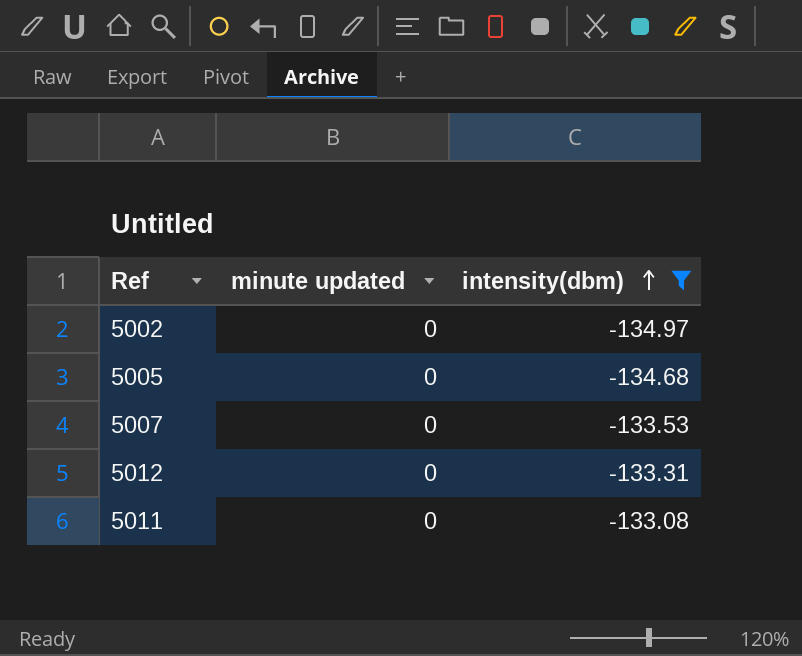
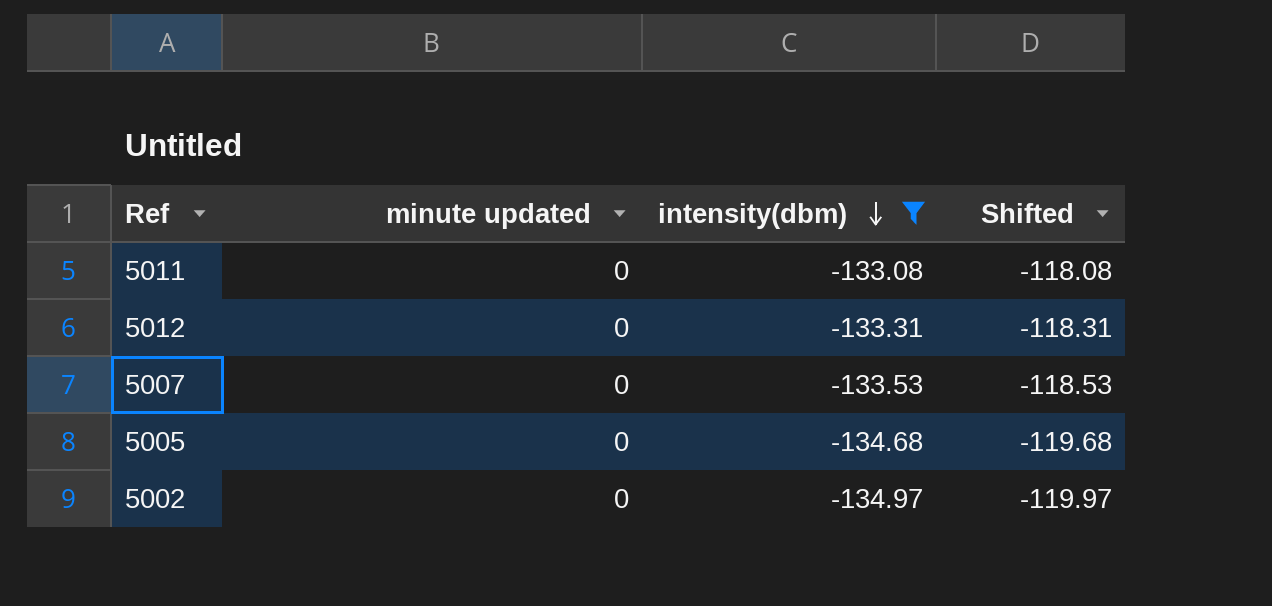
row order: intensity(dbm) ascending -> intensity(dbm) descending
column Shifted | formula: none -> [intensity(dbm)] + 15

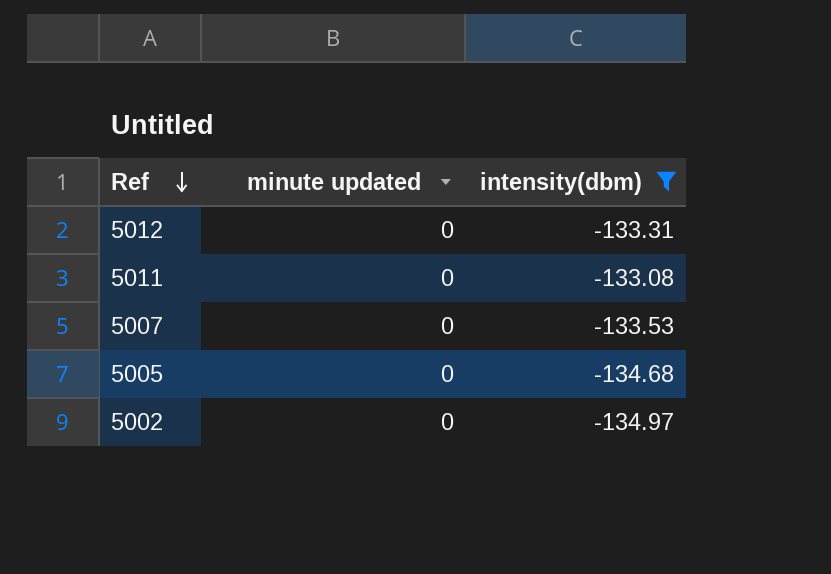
row order: intensity(dbm) descending -> Ref descending
column Shifted | formula: [intensity(dbm)] + 15 -> none

